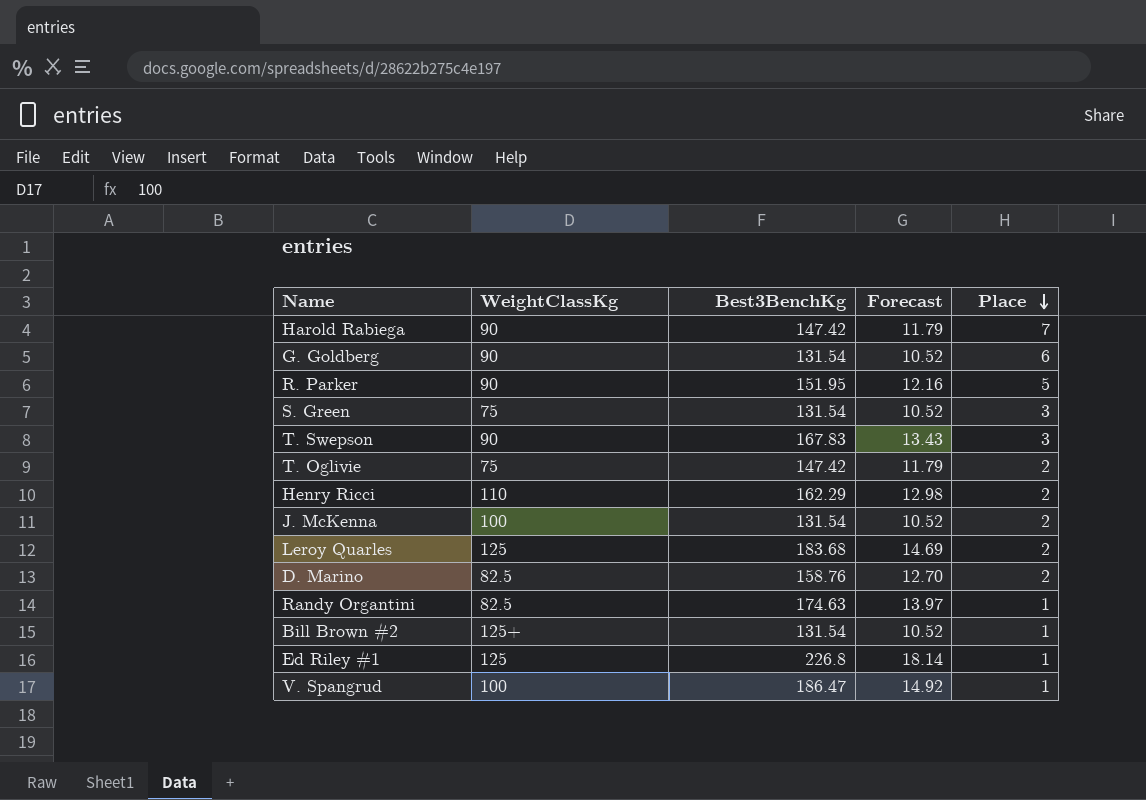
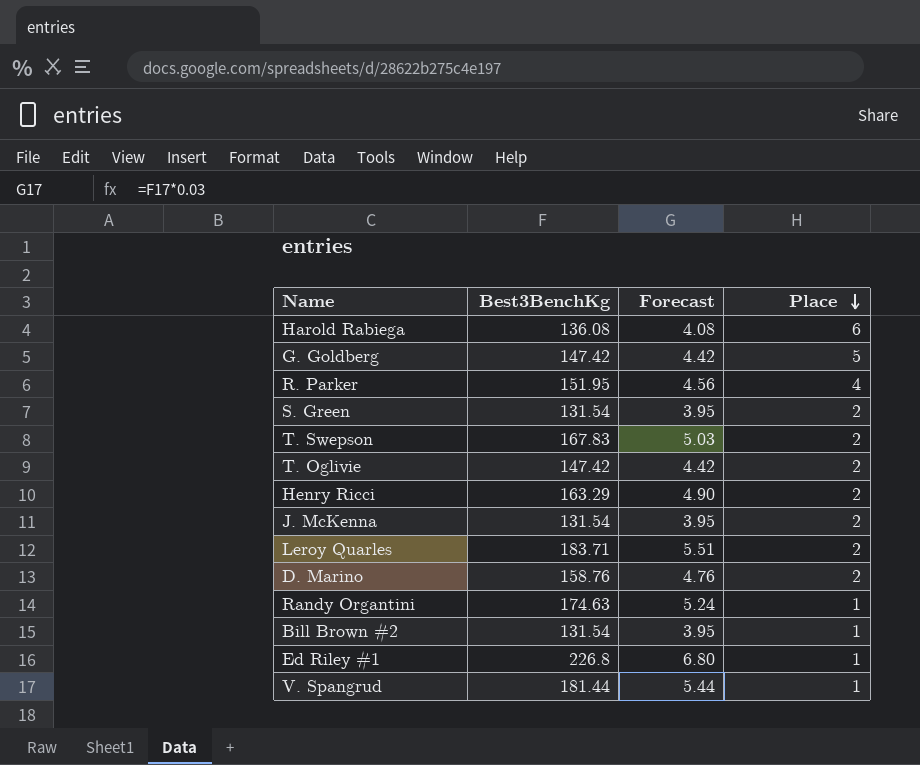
column WeightClassKg | position: 2 -> none
column Forecast | formula: [Best3BenchKg] * 0.08 -> [Best3BenchKg] * 0.03
Harold Rabiega | Best3BenchKg: 147.42 -> 136.08
Harold Rabiega | Place: 7 -> 6
G. Goldberg | Best3BenchKg: 131.54 -> 147.42
G. Goldberg | Place: 6 -> 5
R. Parker | Place: 5 -> 4
S. Green | Place: 3 -> 2
T. Swepson | Place: 3 -> 2
Henry Ricci | Best3BenchKg: 162.29 -> 163.29
Leroy Quarles | Best3BenchKg: 183.68 -> 183.71
V. Spangrud | Best3BenchKg: 186.47 -> 181.44

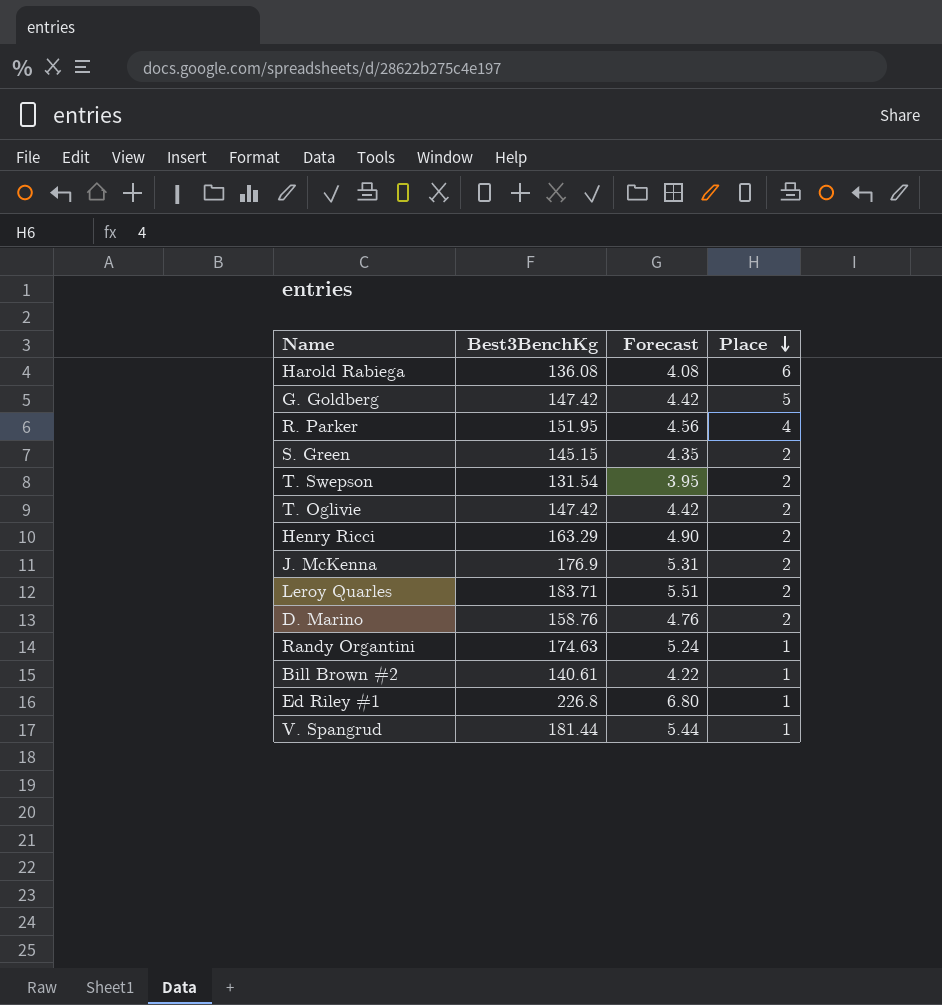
S. Green | Best3BenchKg: 131.54 -> 145.15
S. Green | Forecast: 3.95 -> 4.35
T. Swepson | Best3BenchKg: 167.83 -> 131.54
T. Swepson | Forecast: 5.03 -> 3.95
J. McKenna | Best3BenchKg: 131.54 -> 176.9
J. McKenna | Forecast: 3.95 -> 5.31
Bill Brown #2 | Best3BenchKg: 131.54 -> 140.61
Bill Brown #2 | Forecast: 3.95 -> 4.22

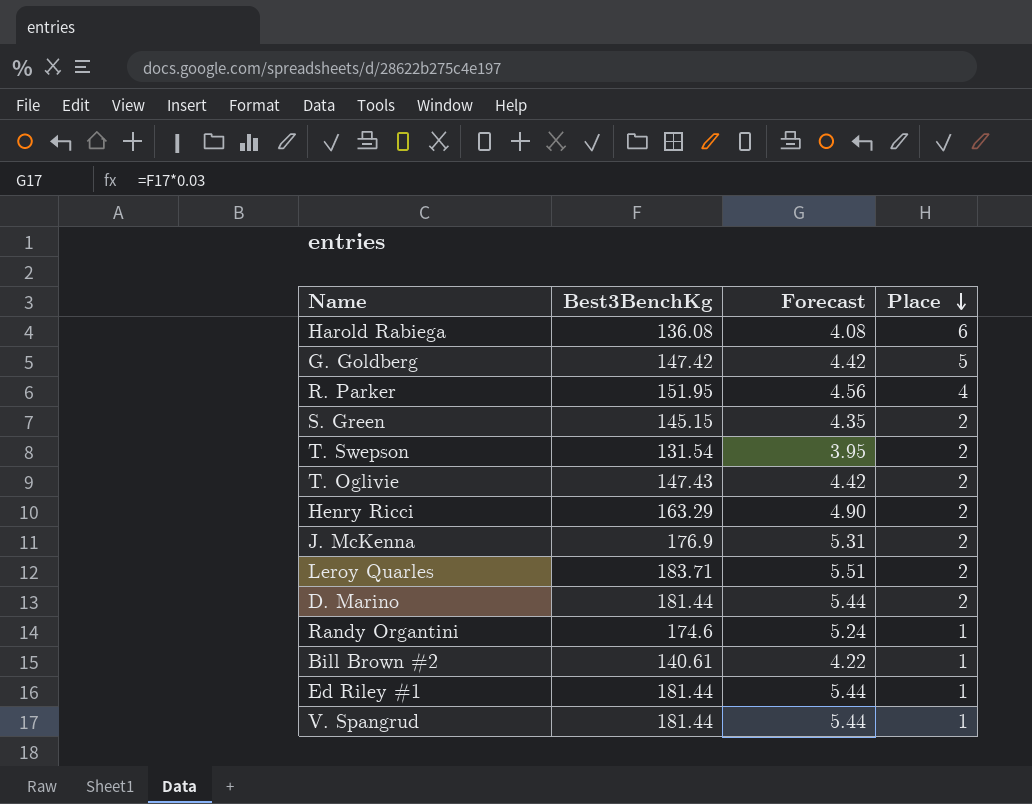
T. Oglivie | Best3BenchKg: 147.42 -> 147.43
D. Marino | Best3BenchKg: 158.76 -> 181.44
D. Marino | Forecast: 4.76 -> 5.44
Randy Organtini | Best3BenchKg: 174.63 -> 174.6
Ed Riley #1 | Best3BenchKg: 226.8 -> 181.44
Ed Riley #1 | Forecast: 6.80 -> 5.44

